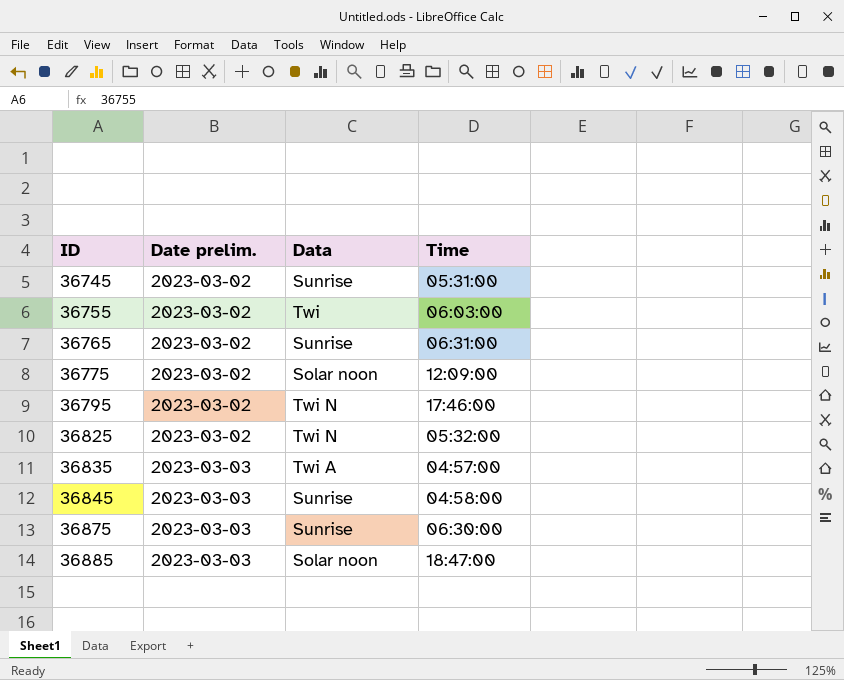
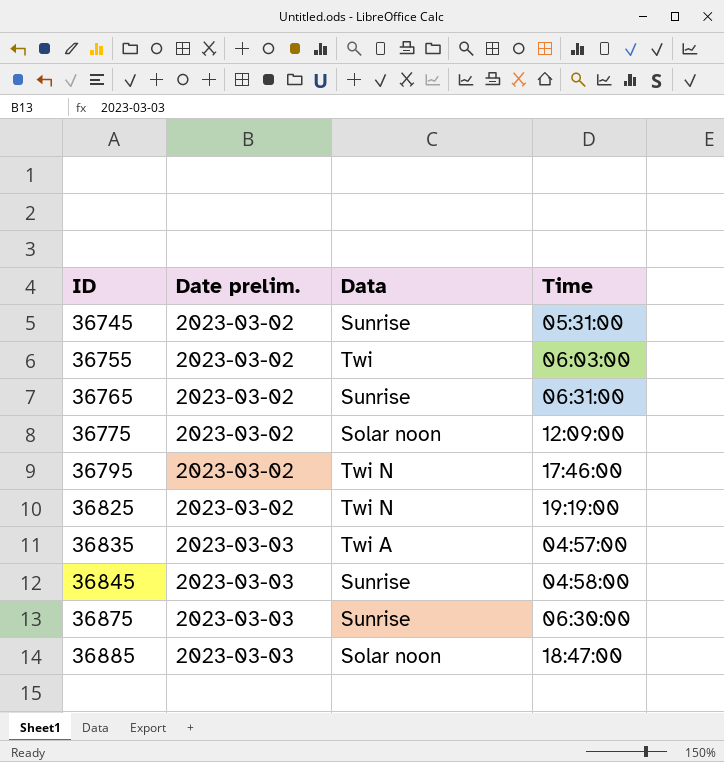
36825 | Time: 05:32:00 -> 19:19:00

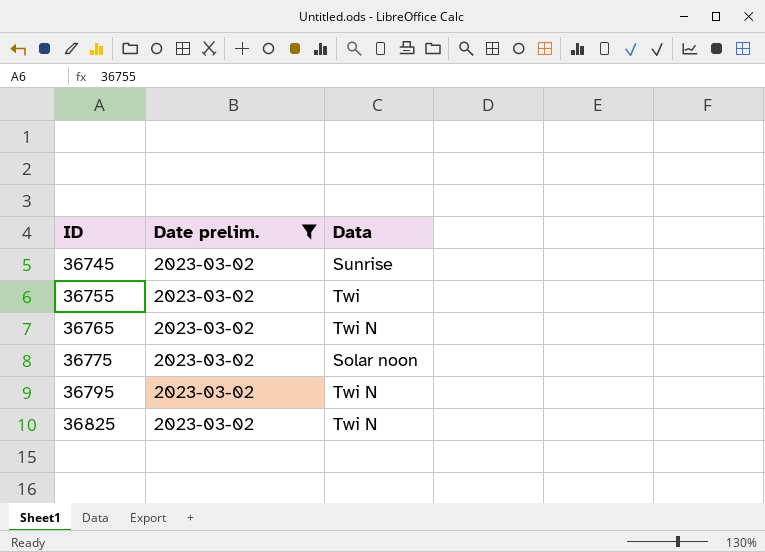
filter: none -> Date prelim. = 2023-03-02
column Time | position: 4 -> none
36765 | Data: Sunrise -> Twi N

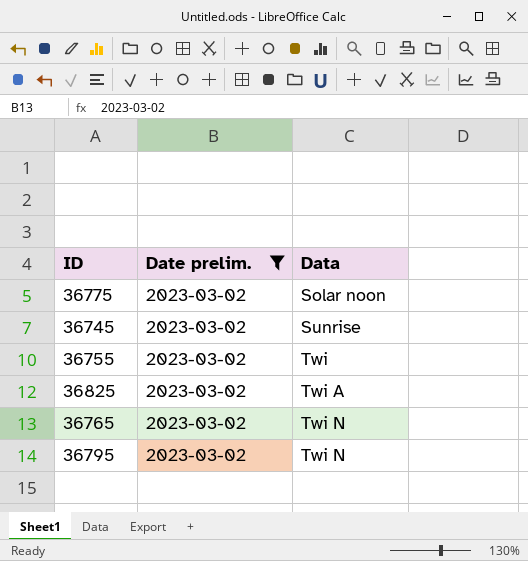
row order: ID ascending -> Data ascending
36825 | Data: Twi N -> Twi A

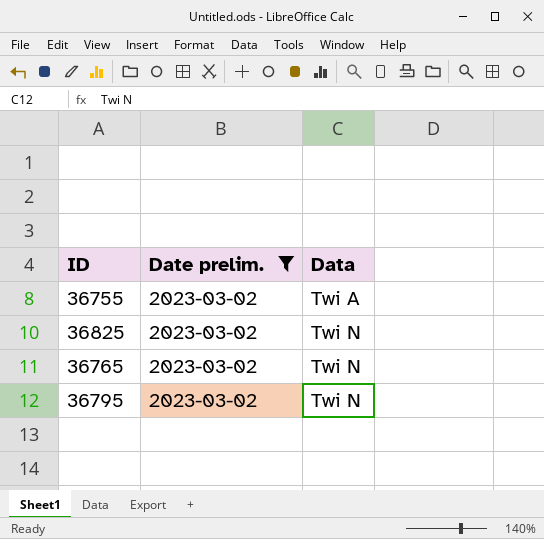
row 36775: 2023-03-02 | Solar noon -> none
row 36745: 2023-03-02 | Sunrise -> none
36755 | Data: Twi -> Twi A
36825 | Data: Twi A -> Twi N

